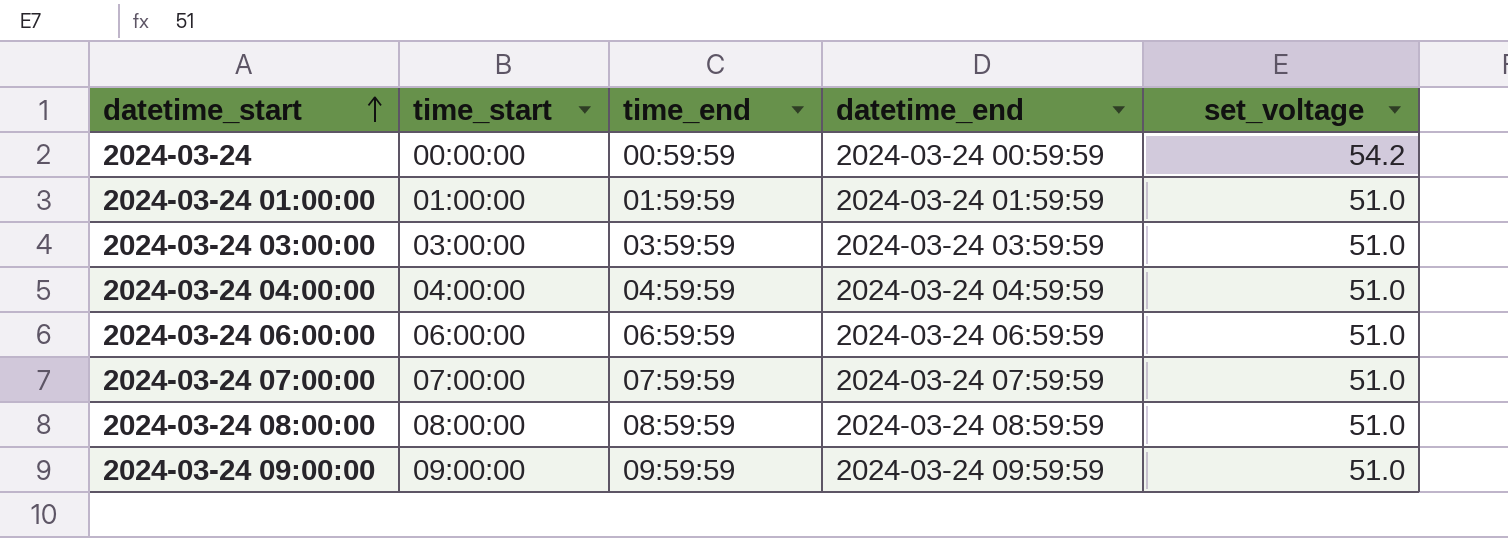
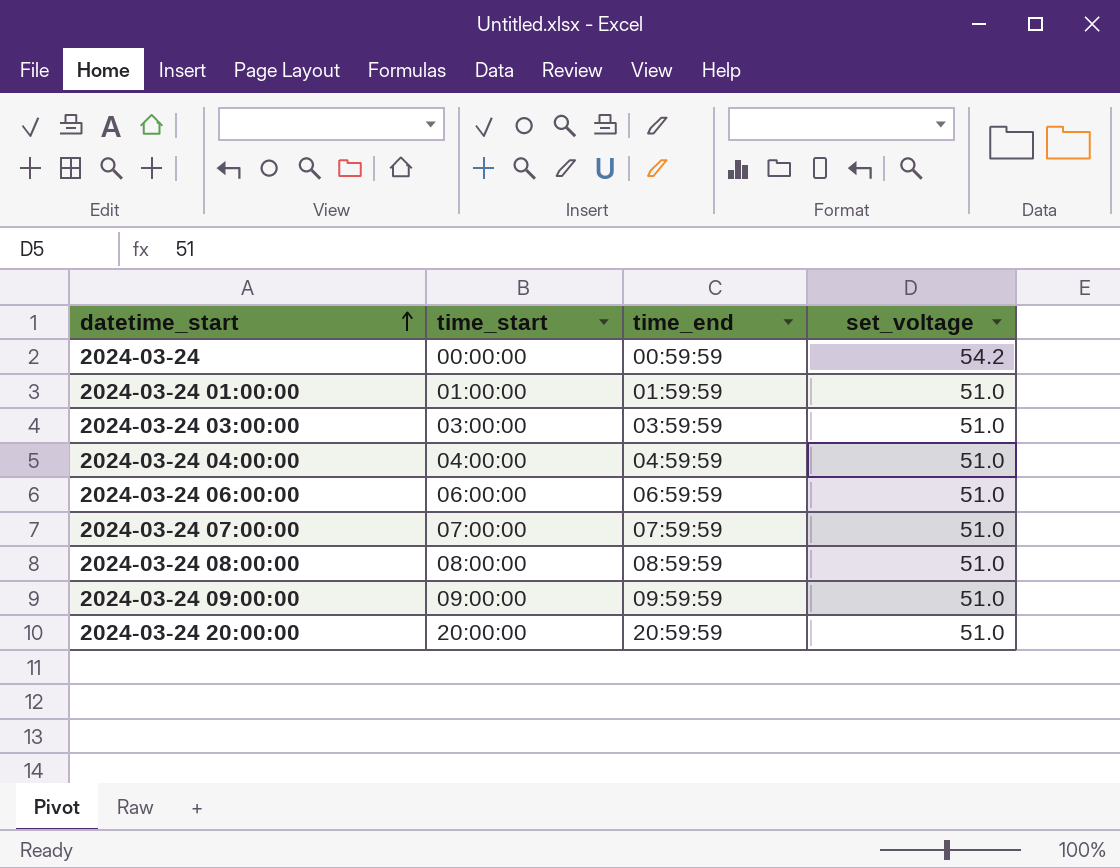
column datetime_end | position: 4 -> none
row 2024-03-24 20:00:00: none -> 20:00:00 | 20:59:59 | 51.0

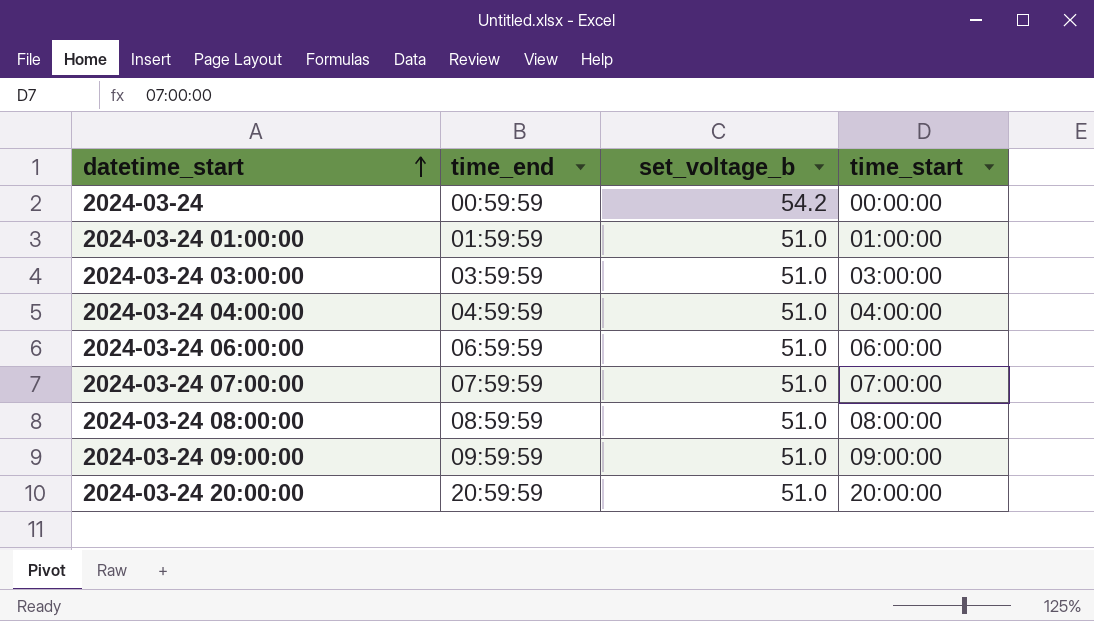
column name: set_voltage -> set_voltage_b
column time_start | position: 2 -> 4

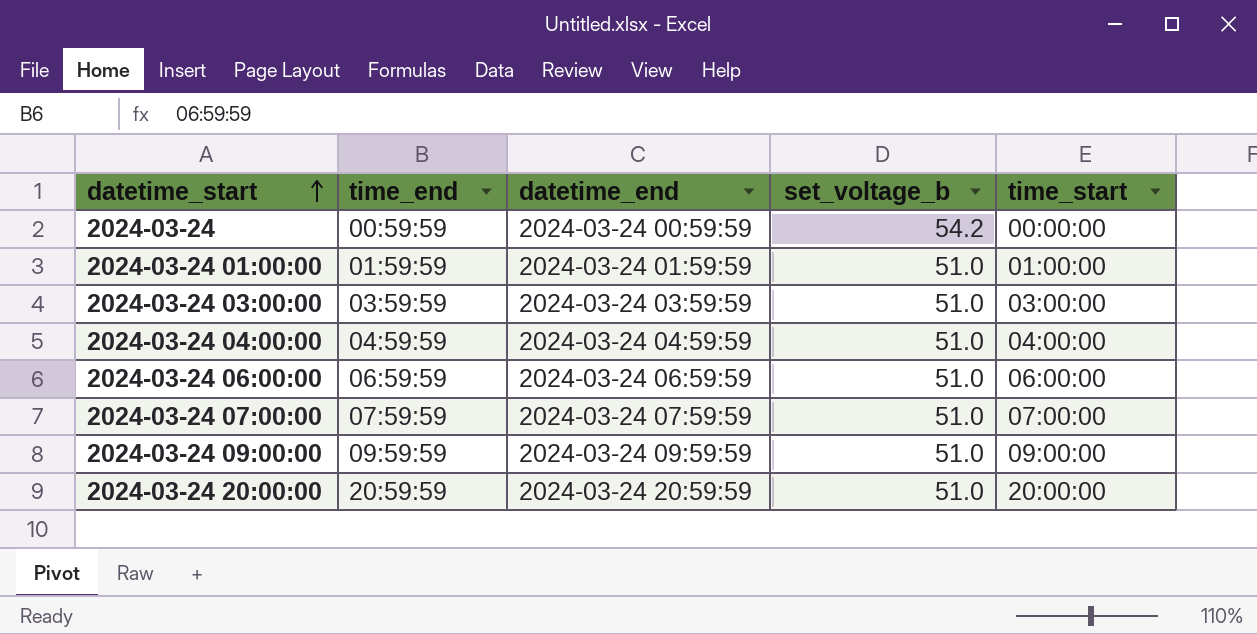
column datetime_end | position: none -> 3
row 2024-03-24 08:00:00: 08:59:59 | 51.0 | 08:00:00 -> none

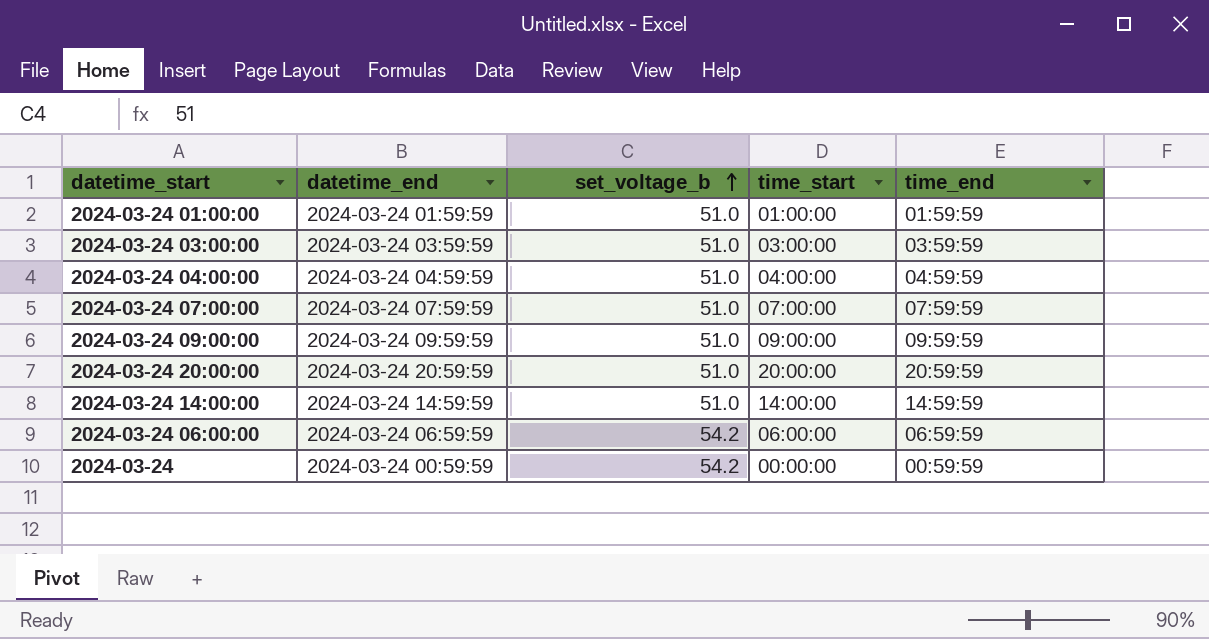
row order: datetime_start ascending -> set_voltage_b ascending
column time_end | position: 2 -> 5
row 2024-03-24 14:00:00: none -> 2024-03-24 14:59:59 | 51.0 | 14:00:00 | 14:59:59
2024-03-24 06:00:00 | set_voltage_b: 51.0 -> 54.2

